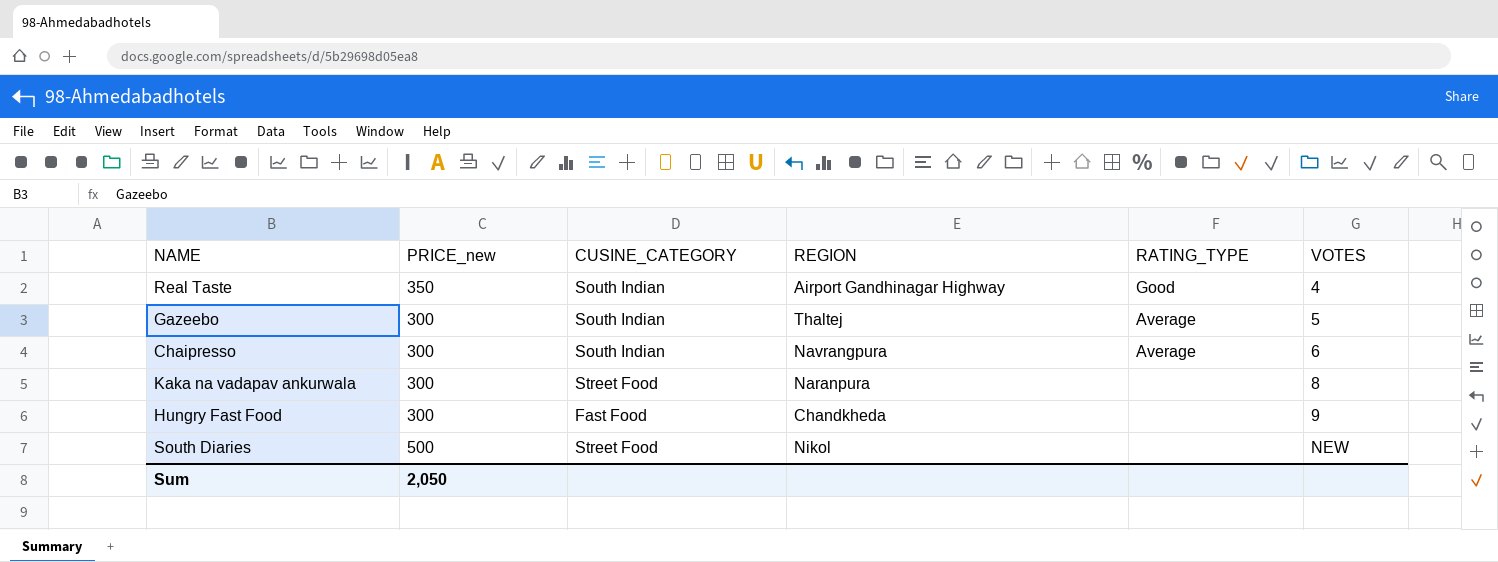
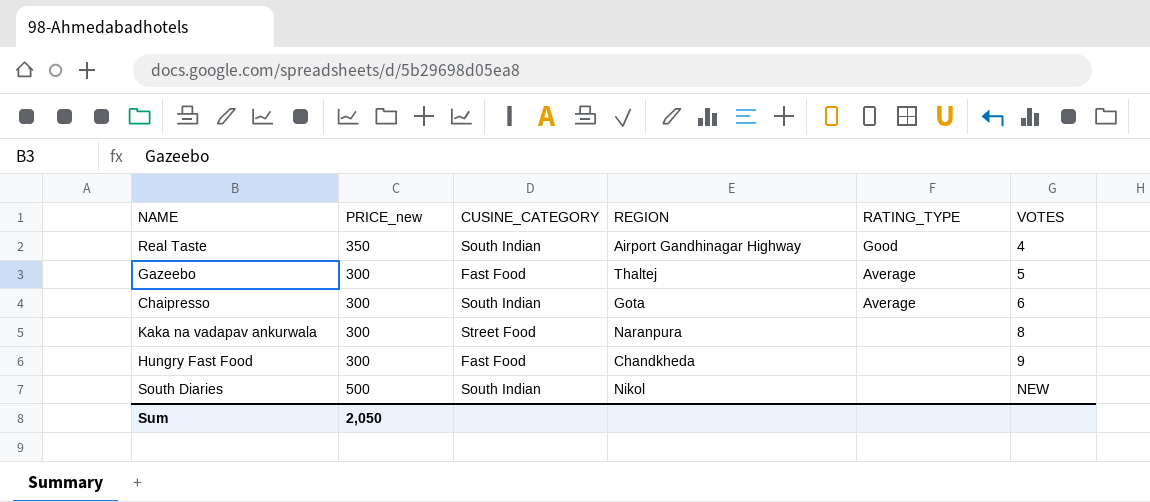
Gazeebo | CUSINE_CATEGORY: South Indian -> Fast Food
Chaipresso | REGION: Navrangpura -> Gota
South Diaries | CUSINE_CATEGORY: Street Food -> South Indian

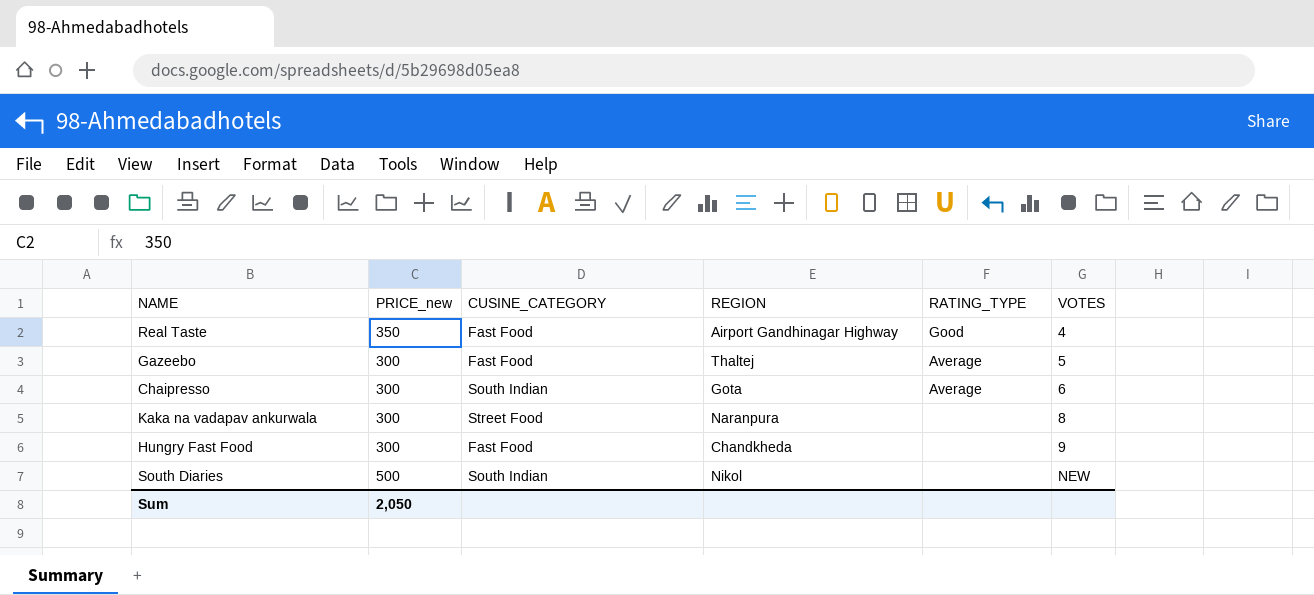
Real Taste | CUSINE_CATEGORY: South Indian -> Fast Food

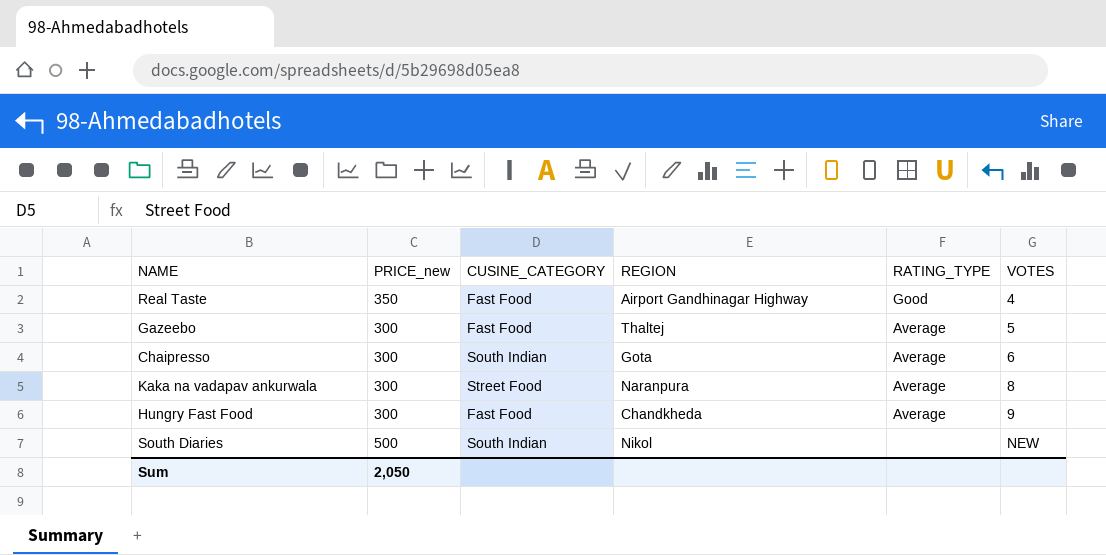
Kaka na vadapav ankurwala | RATING_TYPE: none -> Average
Hungry Fast Food | RATING_TYPE: none -> Average

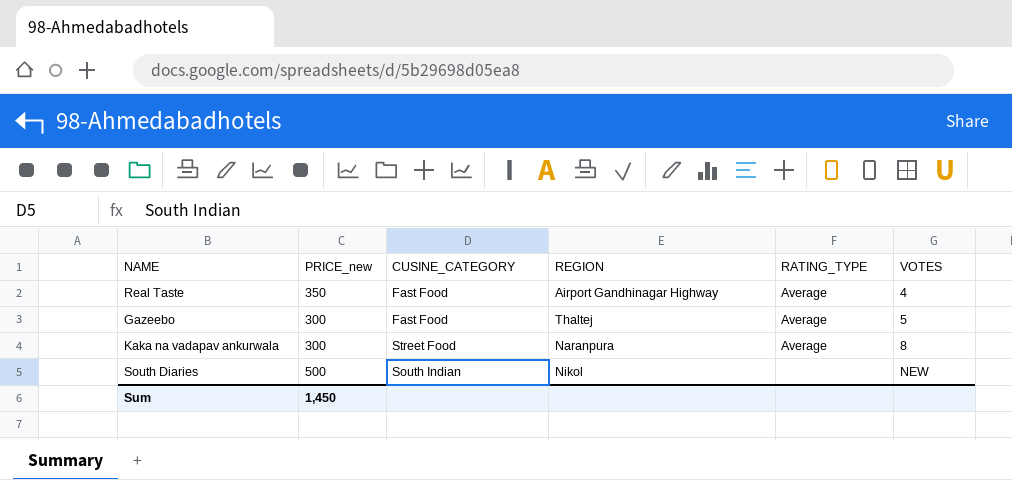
row Chaipresso: 300 | South Indian | Gota | Average | 6 -> none
row Hungry Fast Food: 300 | Fast Food | Chandkheda | Average | 9 -> none
Real Taste | RATING_TYPE: Good -> Average
Sum | PRICE_new: 2,050 -> 1,450

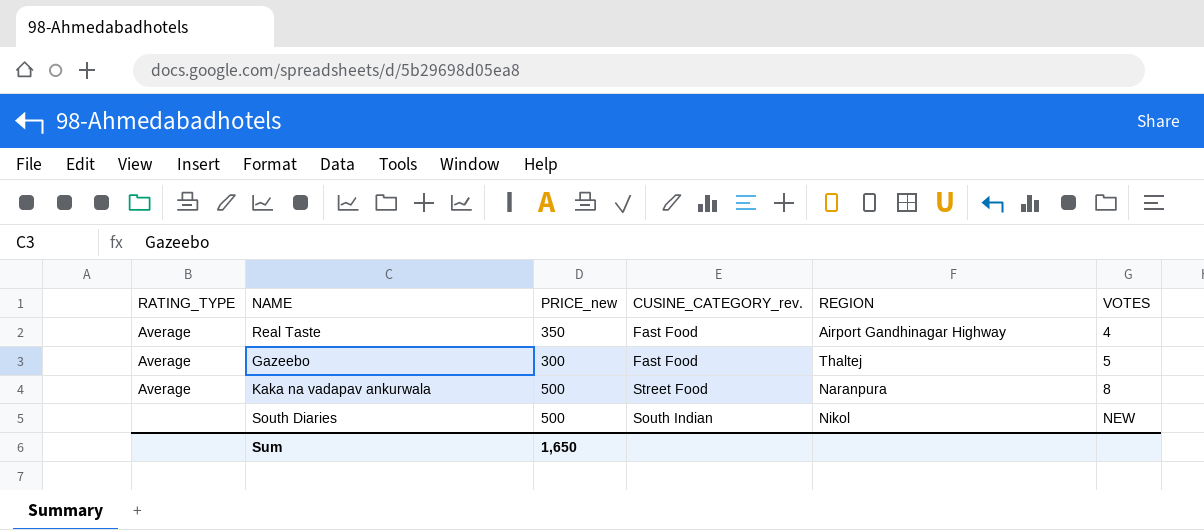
column RATING_TYPE | position: 5 -> 1
column name: CUSINE_CATEGORY -> CUSINE_CATEGORY_rev.
Kaka na vadapav ankurwala | PRICE_new: 300 -> 500
Sum | PRICE_new: 1,450 -> 1,650

